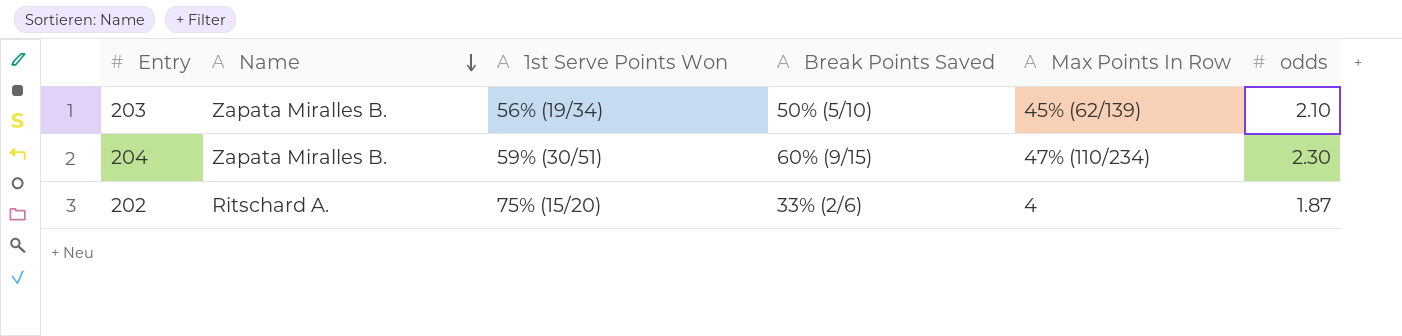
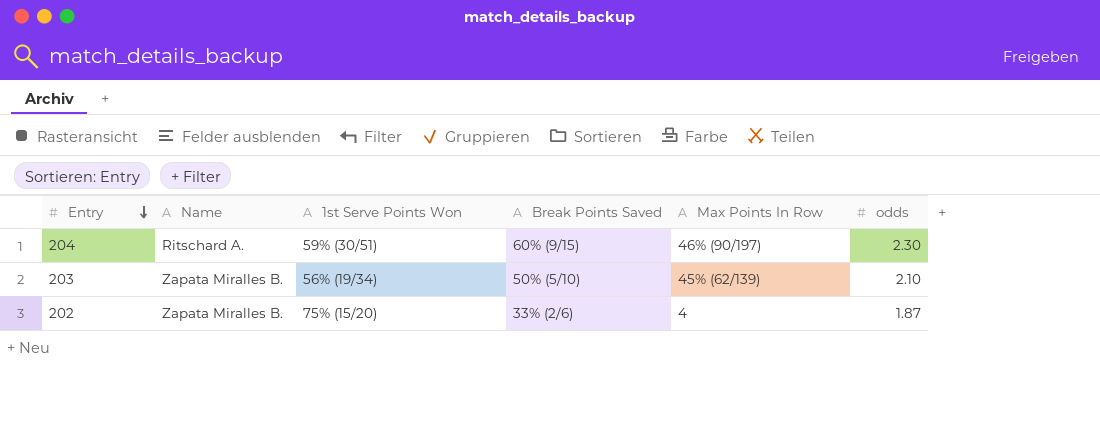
row order: Name descending -> Entry descending
204 | Name: Zapata Miralles B. -> Ritschard A.
204 | Max Points In Row: 47% (110/234) -> 46% (90/197)
202 | Name: Ritschard A. -> Zapata Miralles B.

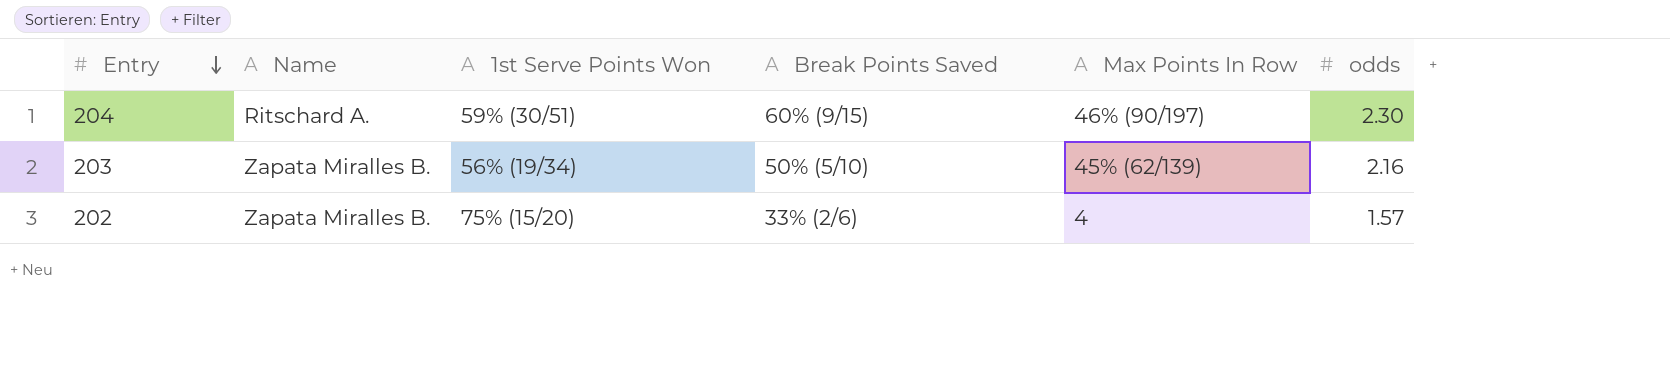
203 | odds: 2.10 -> 2.16
202 | odds: 1.87 -> 1.57

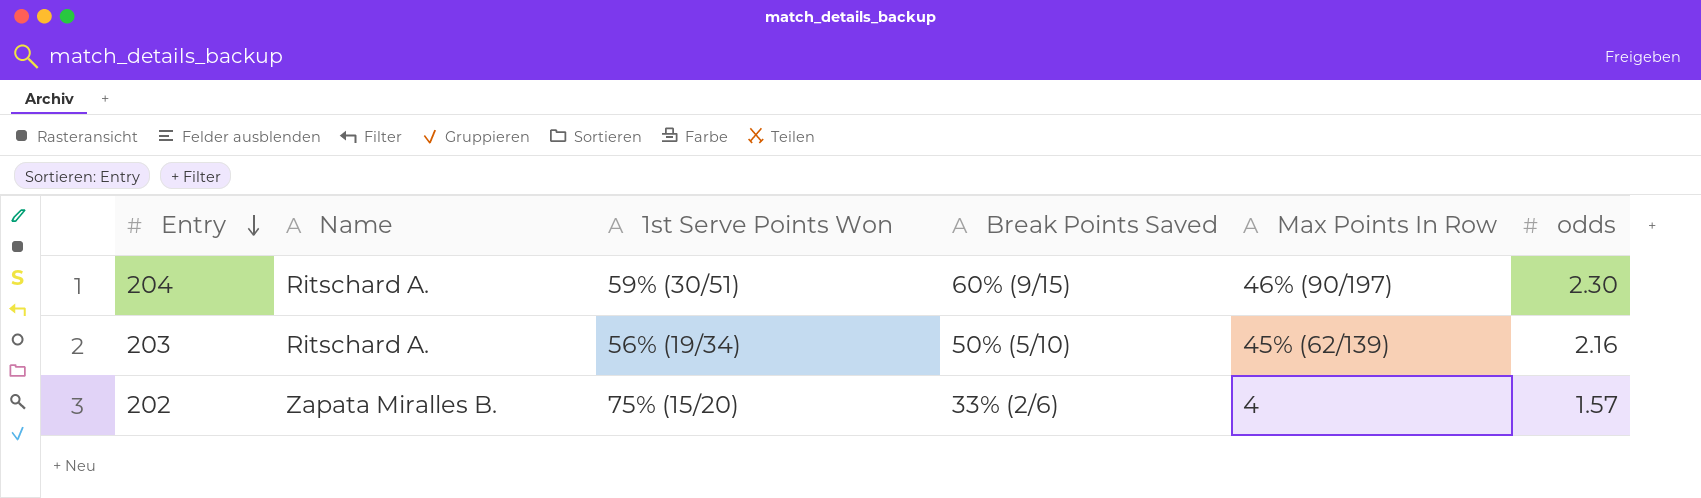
203 | Name: Zapata Miralles B. -> Ritschard A.

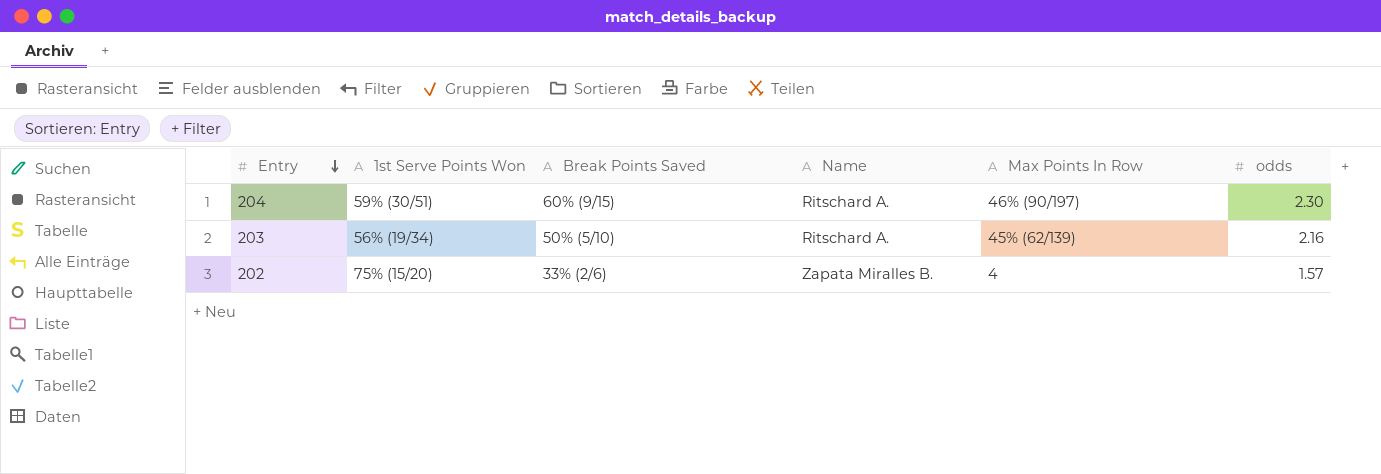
column Name | position: 2 -> 4

